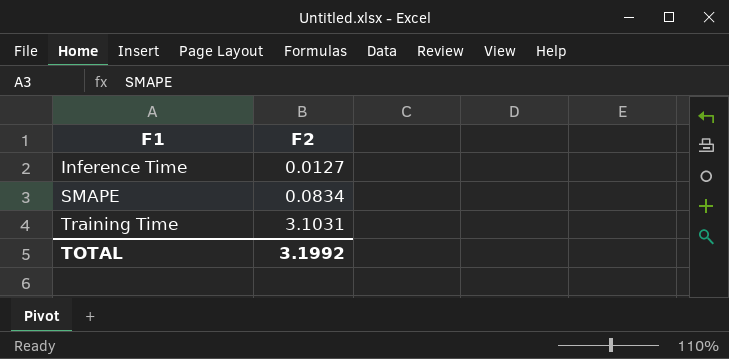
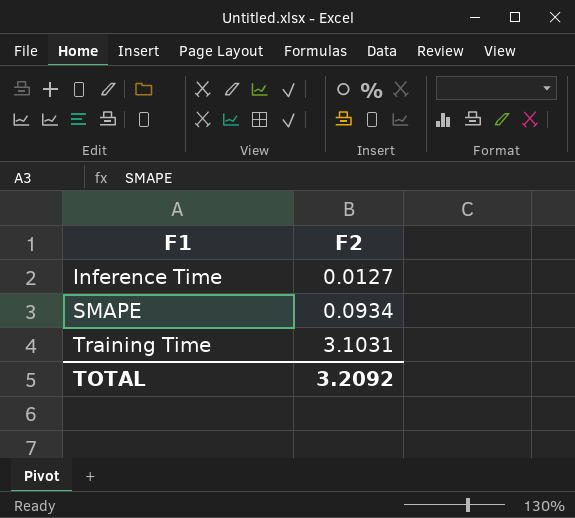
SMAPE | F2: 0.0834 -> 0.0934
TOTAL | F2: 3.1992 -> 3.2092

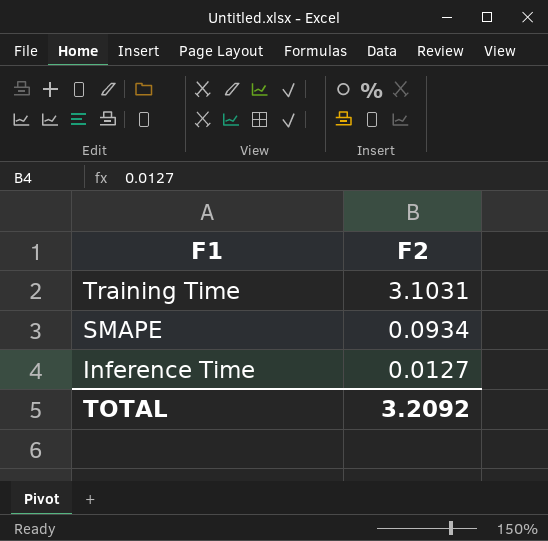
row order: F1 ascending -> F1 descending

